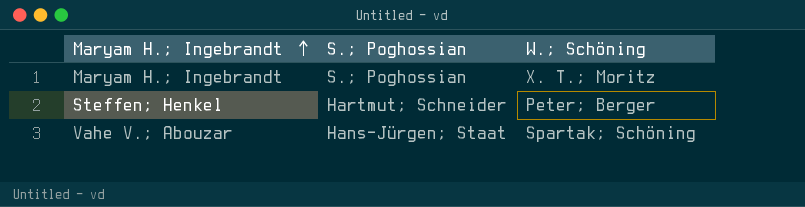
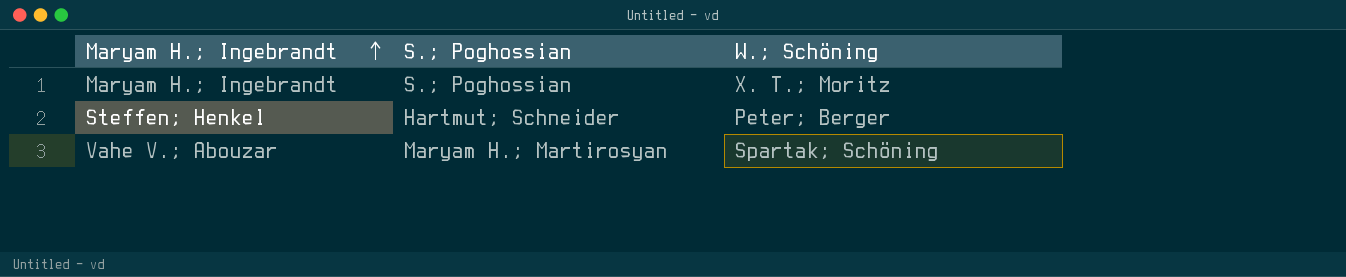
Vahe V.; Abouzar | S.; Poghossian: Hans-Jürgen; Staat -> Maryam H.; Martirosyan

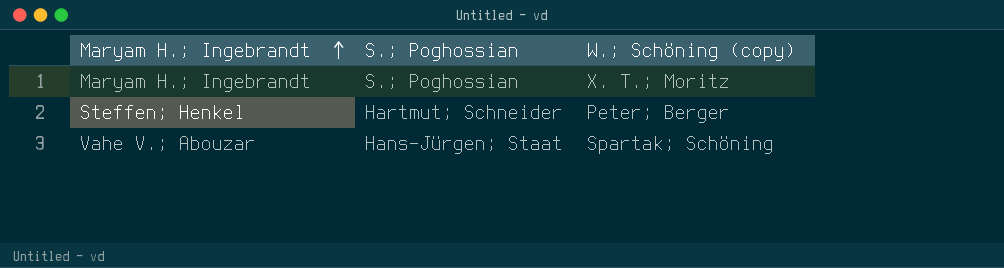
column name: W.; Schöning -> W.; Schöning (copy)
Vahe V.; Abouzar | S.; Poghossian: Maryam H.; Martirosyan -> Hans-Jürgen; Staat

